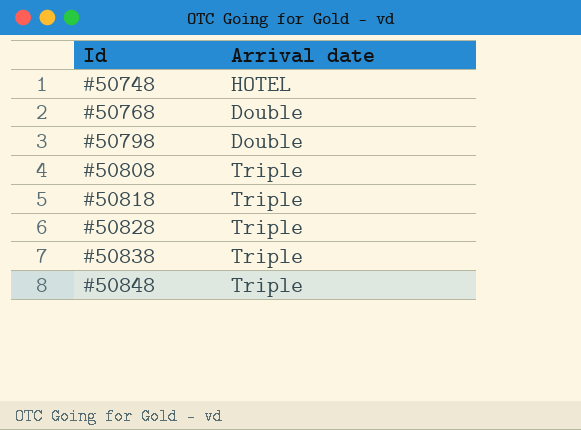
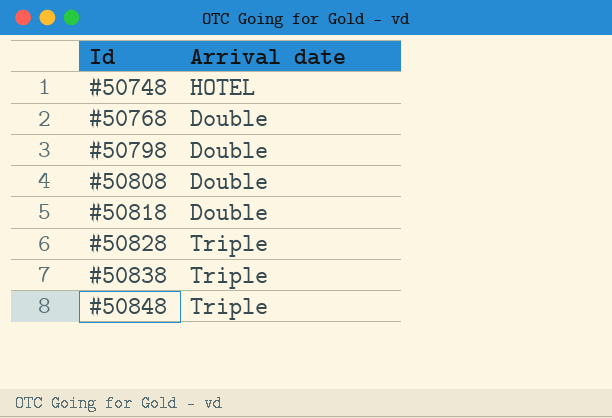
#50808 | Arrival date: Triple -> Double
#50818 | Arrival date: Triple -> Double

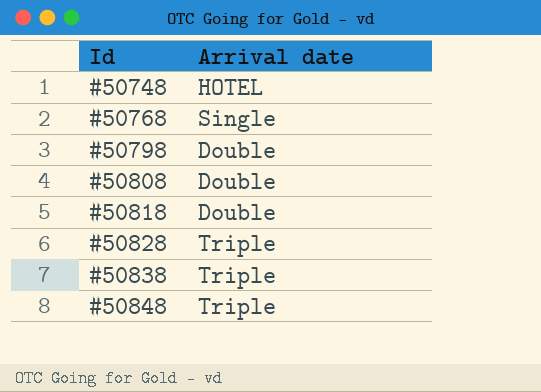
#50768 | Arrival date: Double -> Single

